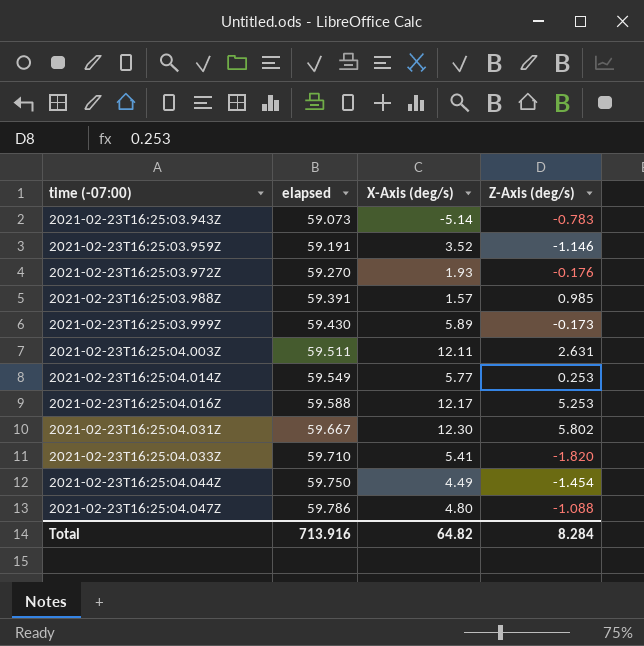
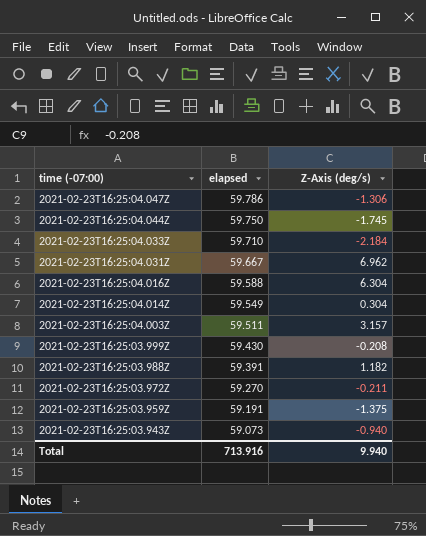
row order: time (-07:00) ascending -> time (-07:00) descending
column X-Axis (deg/s) | position: 3 -> none
2021-02-23T16:25:04.047Z | Z-Axis (deg/s): -1.088 -> -1.306
2021-02-23T16:25:04.044Z | Z-Axis (deg/s): -1.454 -> -1.745
2021-02-23T16:25:04.033Z | Z-Axis (deg/s): -1.820 -> -2.184
2021-02-23T16:25:04.031Z | Z-Axis (deg/s): 5.802 -> 6.962
2021-02-23T16:25:04.016Z | Z-Axis (deg/s): 5.253 -> 6.304
2021-02-23T16:25:04.014Z | Z-Axis (deg/s): 0.253 -> 0.304
2021-02-23T16:25:04.003Z | Z-Axis (deg/s): 2.631 -> 3.157
2021-02-23T16:25:03.999Z | Z-Axis (deg/s): -0.173 -> -0.208
2021-02-23T16:25:03.988Z | Z-Axis (deg/s): 0.985 -> 1.182
2021-02-23T16:25:03.972Z | Z-Axis (deg/s): -0.176 -> -0.211
2021-02-23T16:25:03.959Z | Z-Axis (deg/s): -1.146 -> -1.375
2021-02-23T16:25:03.943Z | Z-Axis (deg/s): -0.783 -> -0.940
Total | Z-Axis (deg/s): 8.284 -> 9.940

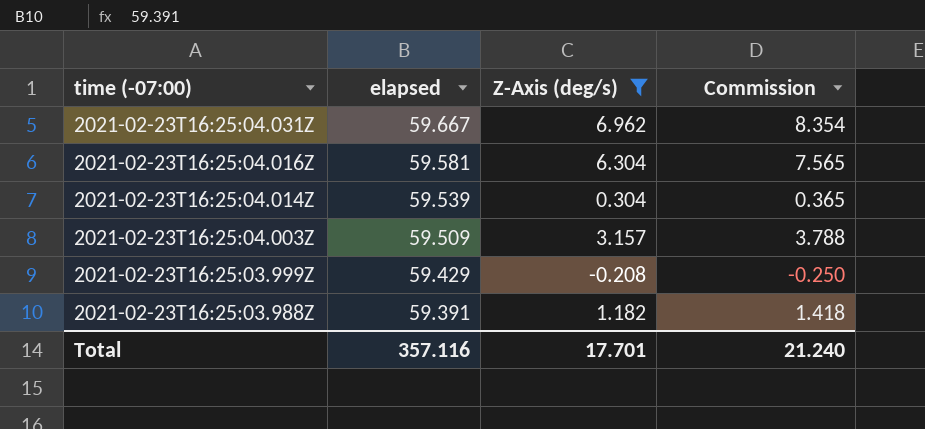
filter: none -> Z-Axis (deg/s) >= -0.208
column Commission | formula: none -> [Z-Axis (deg/s)] * 1.2
2021-02-23T16:25:04.016Z | elapsed: 59.588 -> 59.581
2021-02-23T16:25:04.014Z | elapsed: 59.549 -> 59.539
2021-02-23T16:25:04.003Z | elapsed: 59.511 -> 59.509
2021-02-23T16:25:03.999Z | elapsed: 59.430 -> 59.429
Total | elapsed: 713.916 -> 357.116
Total | Z-Axis (deg/s): 9.940 -> 17.701

